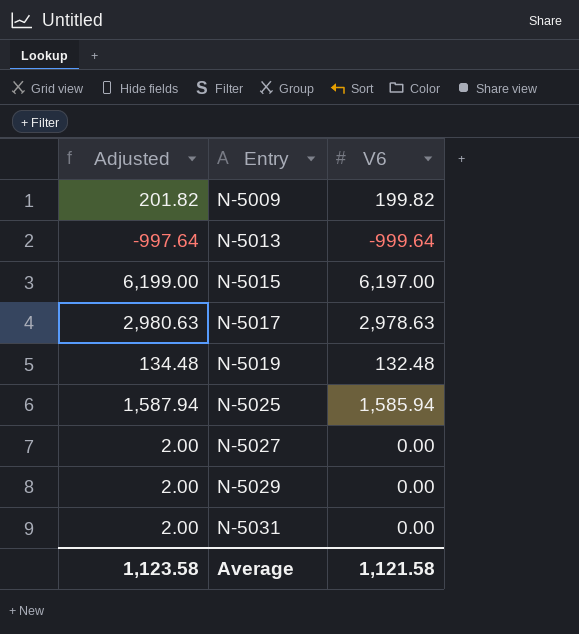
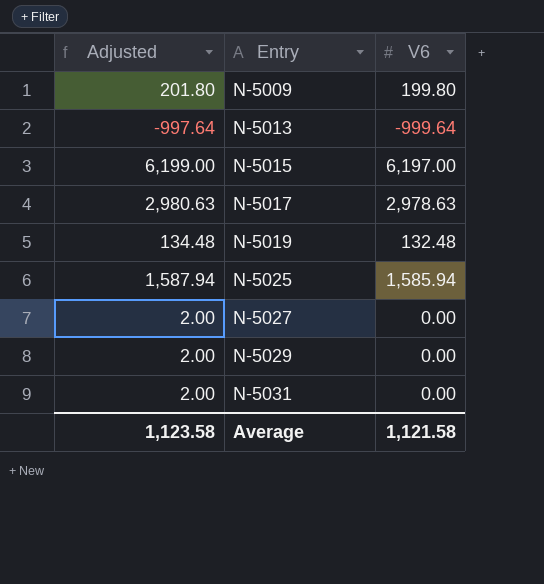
N-5009 | Adjusted: 201.82 -> 201.80
N-5009 | V6: 199.82 -> 199.80

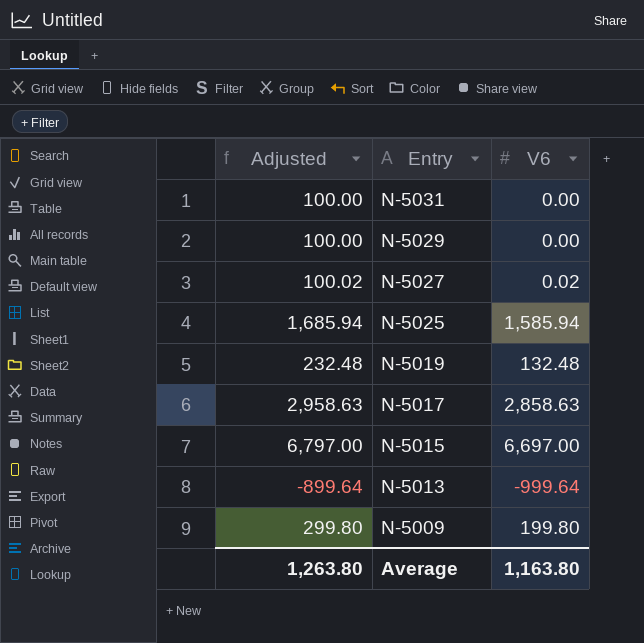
row order: Entry ascending -> Entry descending
column Adjusted | formula: [V6] + 2 -> [V6] + 100
N-5027 | V6: 0.00 -> 0.02
N-5017 | V6: 2,978.63 -> 2,858.63
N-5015 | V6: 6,197.00 -> 6,697.00
Average | Adjusted: 1,123.58 -> 1,263.80
Average | V6: 1,121.58 -> 1,163.80

